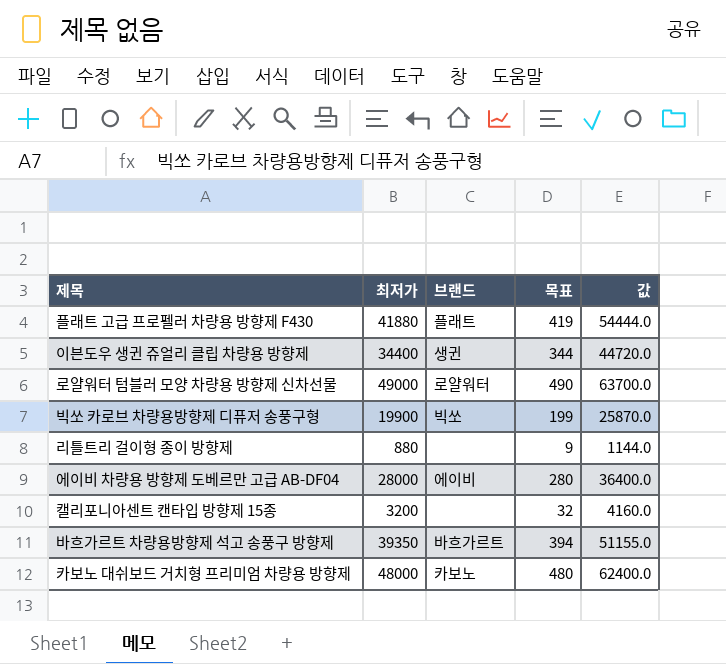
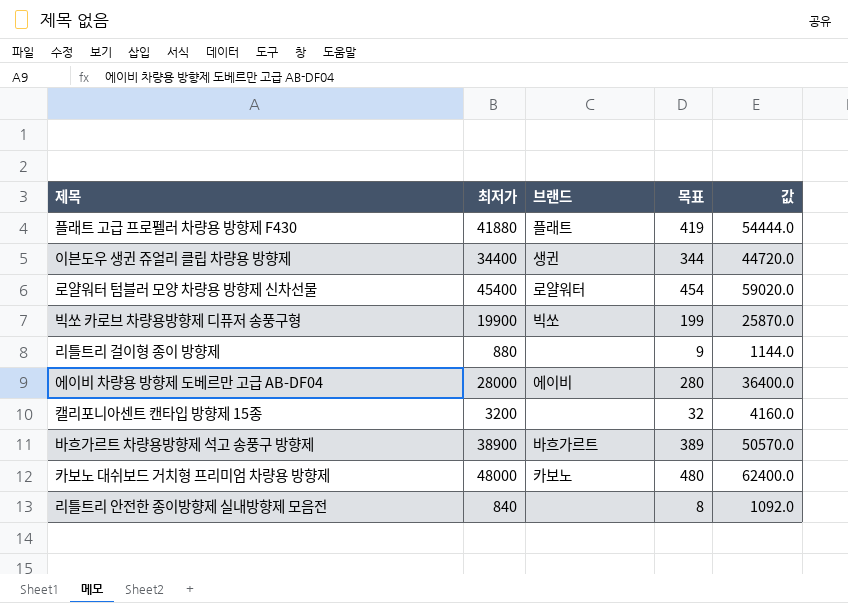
로얄워터 텀블러 모양 차량용 방향제 신차선물 | 최저가: 49000 -> 45400
로얄워터 텀블러 모양 차량용 방향제 신차선물 | 목표: 490 -> 454
로얄워터 텀블러 모양 차량용 방향제 신차선물 | 값: 63700.0 -> 59020.0
바흐가르트 차량용방향제 석고 송풍구 방향제 | 최저가: 39350 -> 38900
바흐가르트 차량용방향제 석고 송풍구 방향제 | 목표: 394 -> 389
바흐가르트 차량용방향제 석고 송풍구 방향제 | 값: 51155.0 -> 50570.0
row 리틀트리 안전한 종이방향제 실내방향제 모음전: none -> 840 | none | 8 | 1092.0

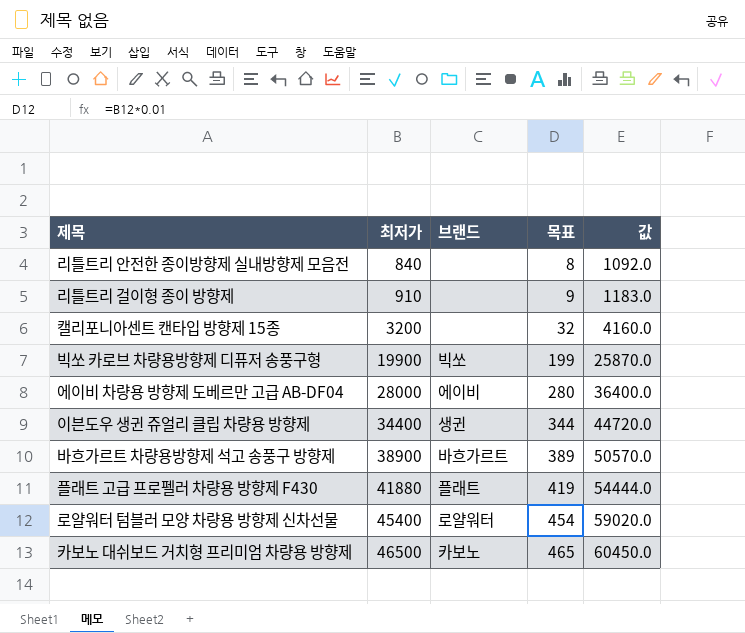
row order: none -> 최저가 ascending
리틀트리 걸이형 종이 방향제 | 최저가: 880 -> 910
리틀트리 걸이형 종이 방향제 | 값: 1144.0 -> 1183.0
카보노 대쉬보드 거치형 프리미엄 차량용 방향제 | 최저가: 48000 -> 46500
카보노 대쉬보드 거치형 프리미엄 차량용 방향제 | 목표: 480 -> 465
카보노 대쉬보드 거치형 프리미엄 차량용 방향제 | 값: 62400.0 -> 60450.0

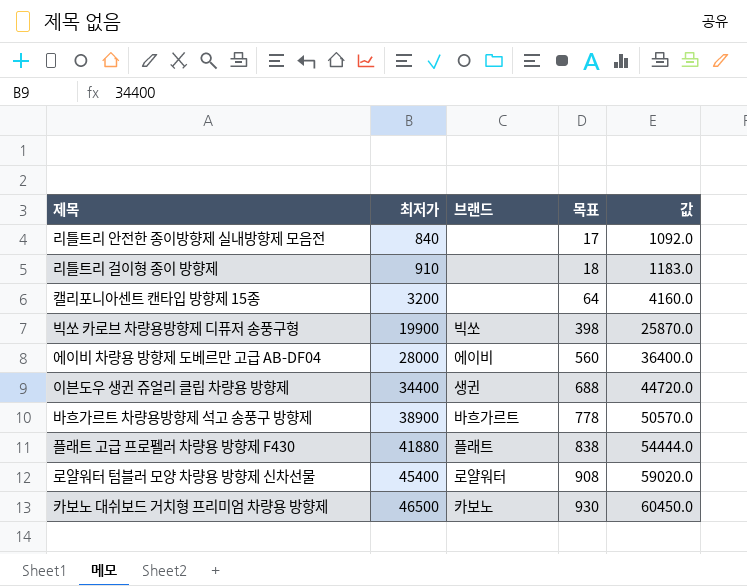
column 목표 | formula: [최저가] * 0.01 -> [최저가] * 0.02

